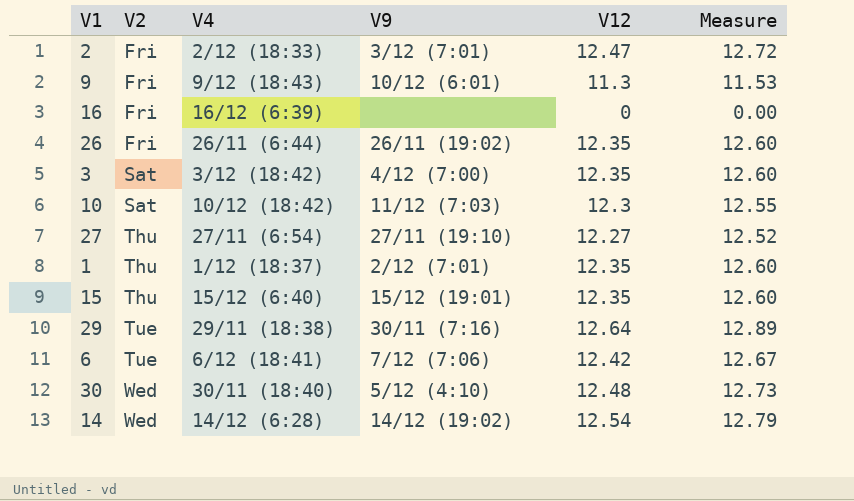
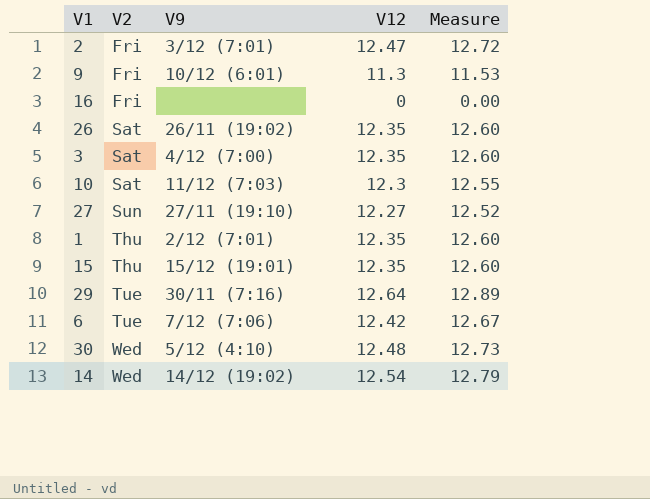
column V4 | position: 3 -> none
26 | V2: Fri -> Sat
27 | V2: Thu -> Sun

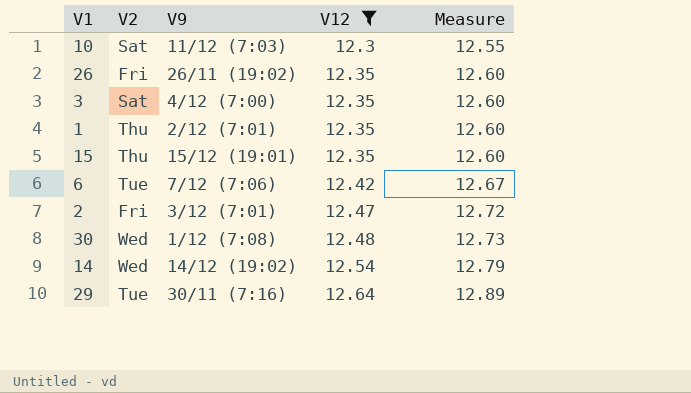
filter: none -> V12 >= 12.3
row order: V2 ascending -> V12 ascending
26 | V2: Sat -> Fri
30 | V9: 5/12 (4:10) -> 1/12 (7:08)

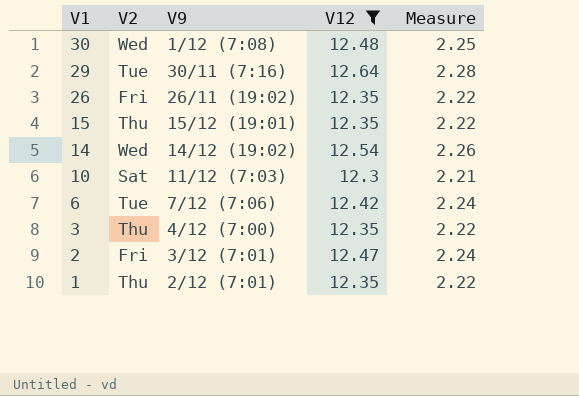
row order: V12 ascending -> V1 descending
column Measure | formula: [V12] * 1.02 -> [V12] * 0.18
3 | V2: Sat -> Thu

